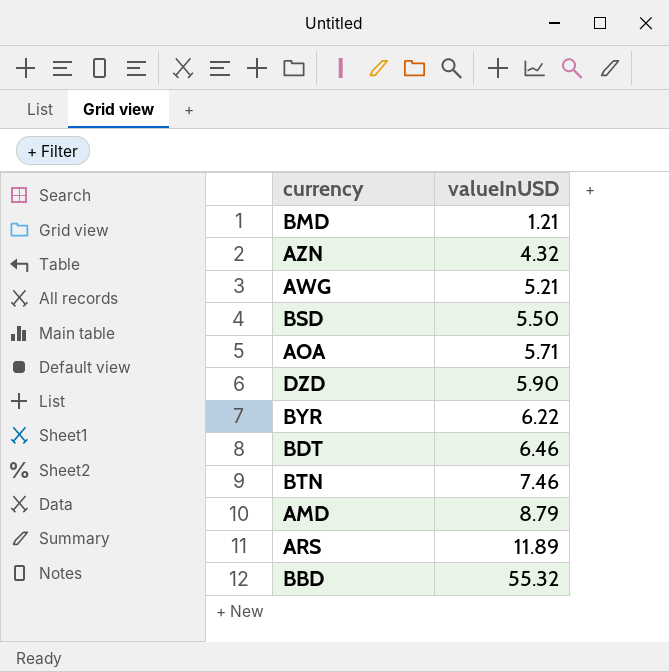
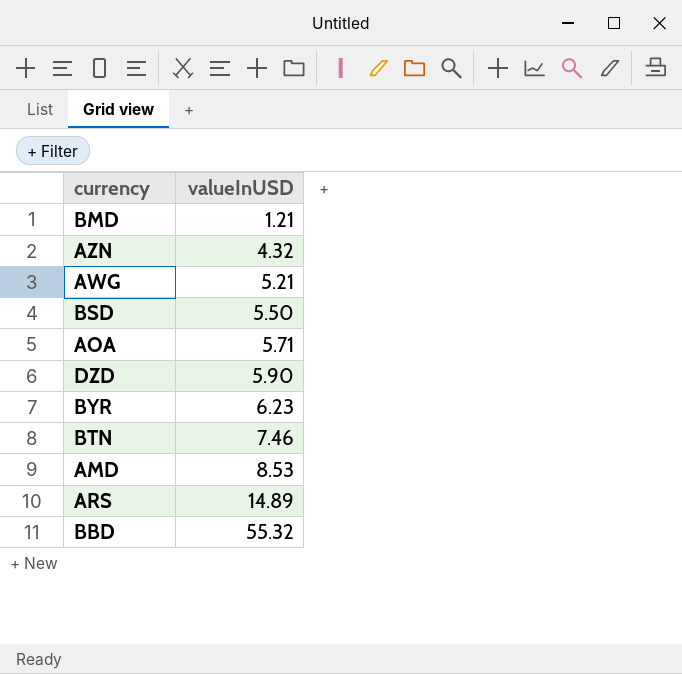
row BDT: 6.46 -> none
BYR | valueInUSD: 6.22 -> 6.23
AMD | valueInUSD: 8.79 -> 8.53
ARS | valueInUSD: 11.89 -> 14.89

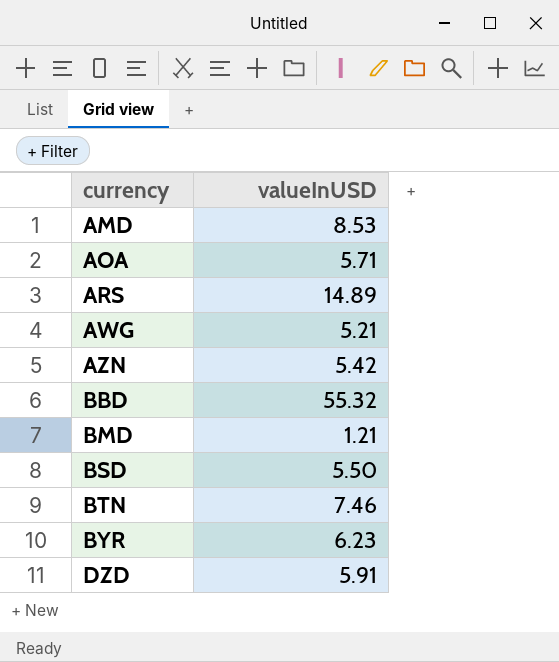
row order: valueInUSD ascending -> currency ascending
AZN | valueInUSD: 4.32 -> 5.42
DZD | valueInUSD: 5.90 -> 5.91

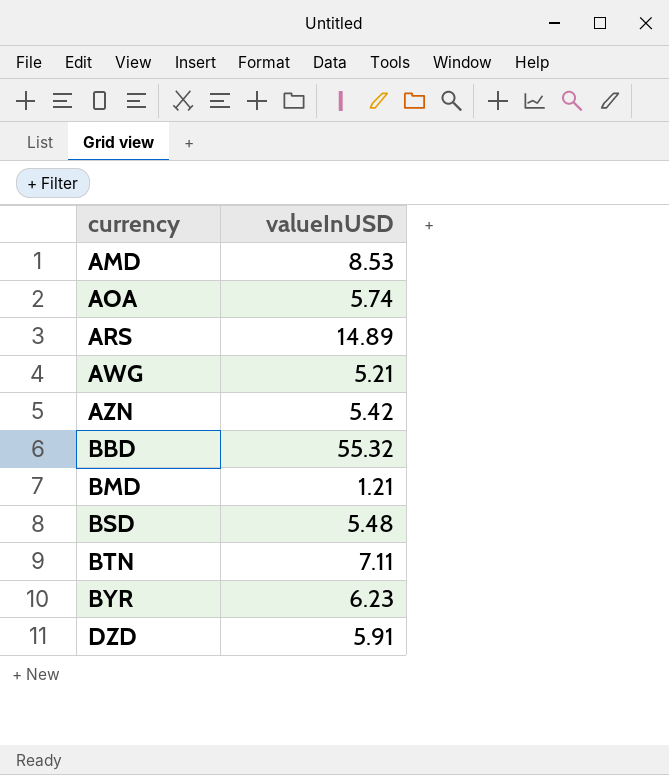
AOA | valueInUSD: 5.71 -> 5.74
BSD | valueInUSD: 5.50 -> 5.48
BTN | valueInUSD: 7.46 -> 7.11

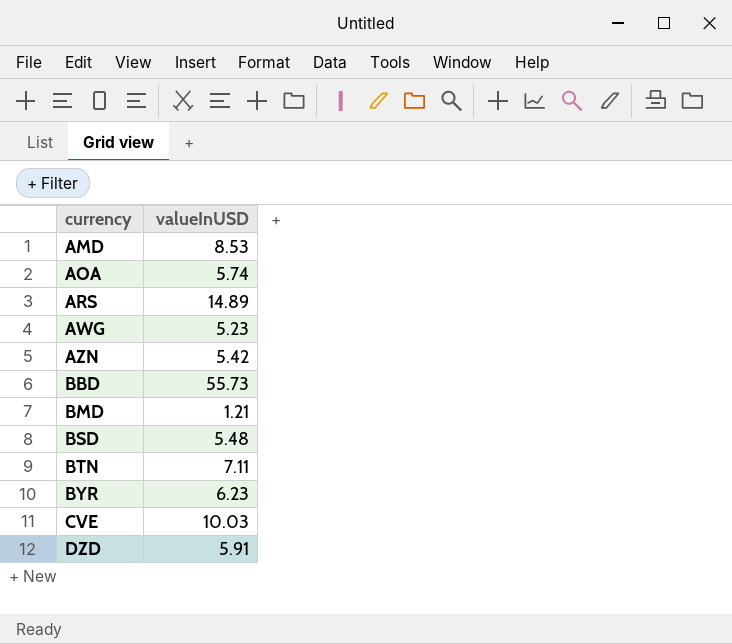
AWG | valueInUSD: 5.21 -> 5.23
BBD | valueInUSD: 55.32 -> 55.73
row CVE: none -> 10.03

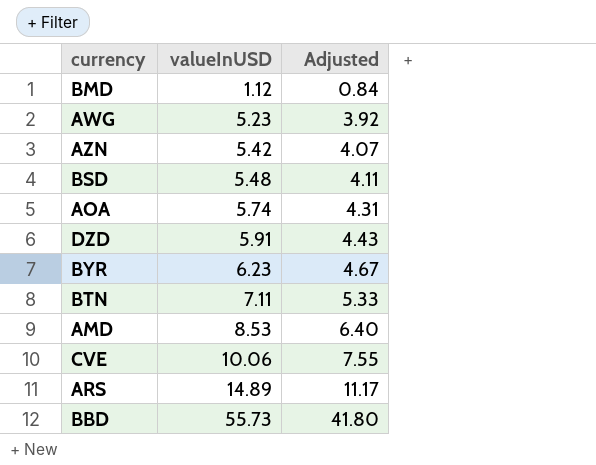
row order: currency ascending -> valueInUSD ascending
column Adjusted | formula: none -> [valueInUSD] * 0.75
BMD | valueInUSD: 1.21 -> 1.12
CVE | valueInUSD: 10.03 -> 10.06

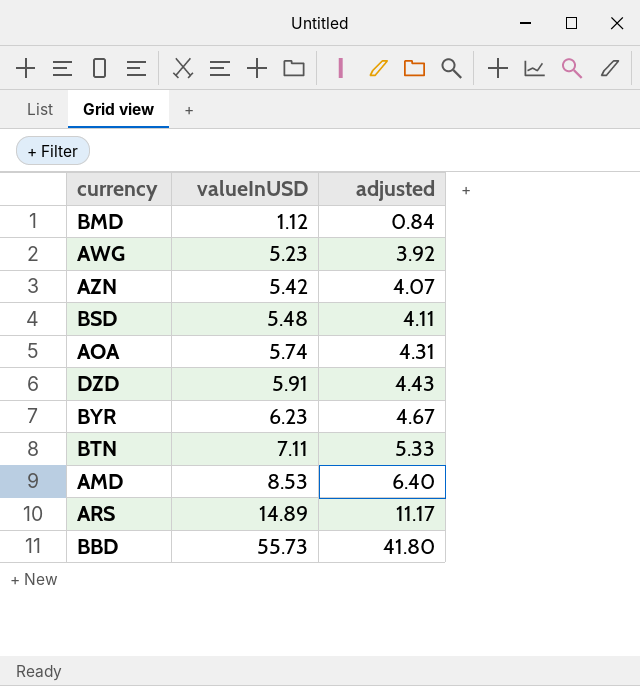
column name: Adjusted -> adjusted
row CVE: 10.06 | 7.55 -> none

